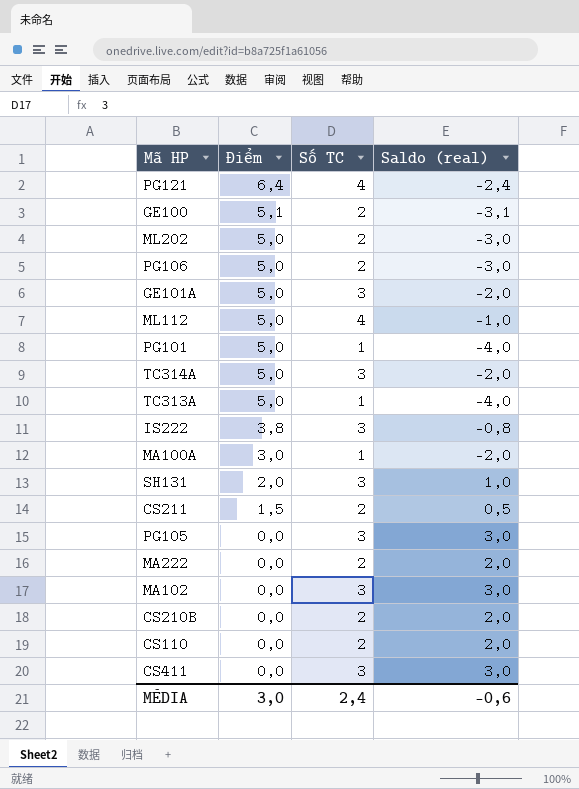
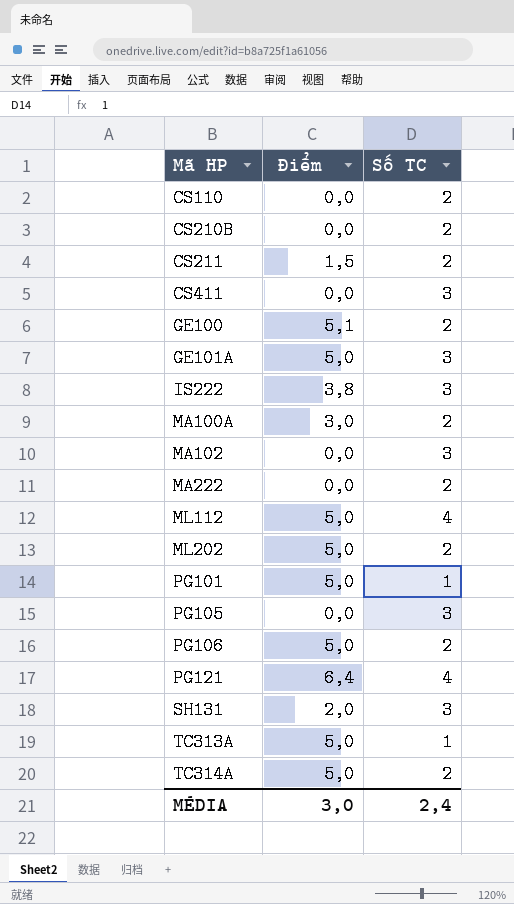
row order: Điểm descending -> Mã HP ascending
column Saldo (real) | formula: [Số TC] - [Điểm] -> none
MA100A | Số TC: 1 -> 2
TC314A | Số TC: 3 -> 2

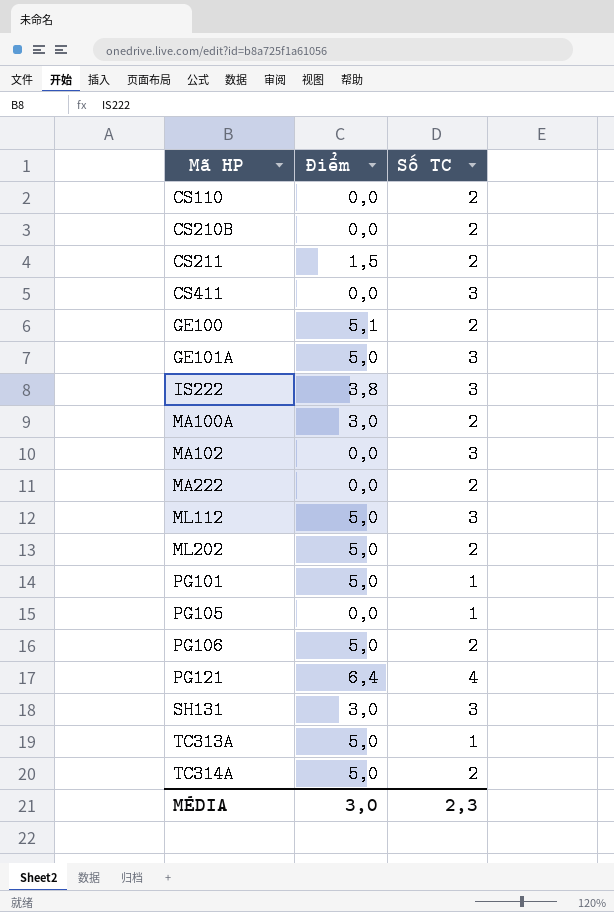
ML112 | Số TC: 4 -> 3
PG105 | Số TC: 3 -> 1
SH131 | Điểm: 2,0 -> 3,0
MÉDIA | Số TC: 2,4 -> 2,3

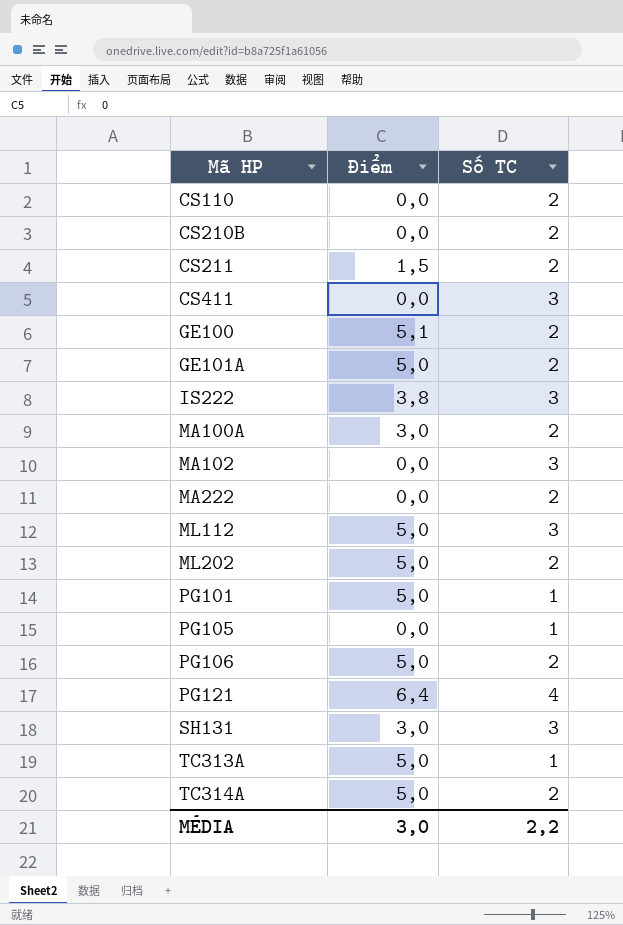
GE101A | Số TC: 3 -> 2
MÉDIA | Số TC: 2,3 -> 2,2

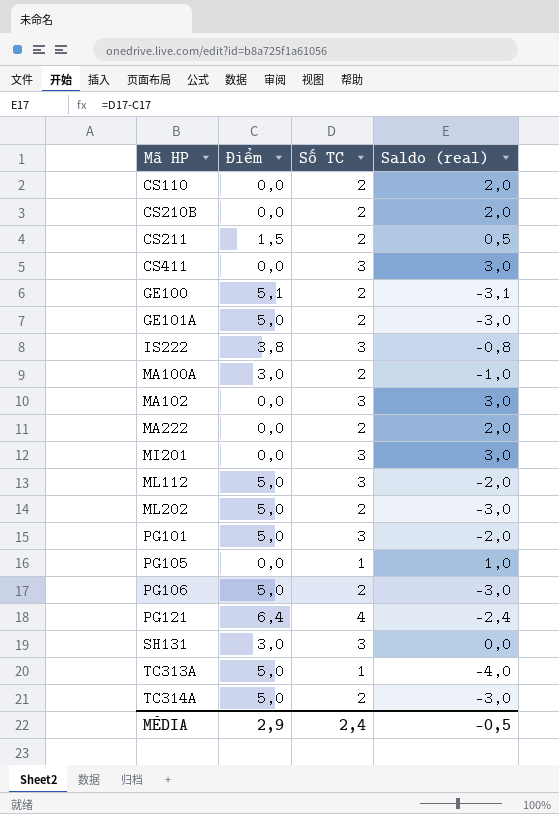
column Saldo (real) | formula: none -> [Số TC] - [Điểm]
row MI201: none -> 0,0 | 3 | 3,0
PG101 | Số TC: 1 -> 3
MÉDIA | Điểm: 3,0 -> 2,9
MÉDIA | Số TC: 2,2 -> 2,4

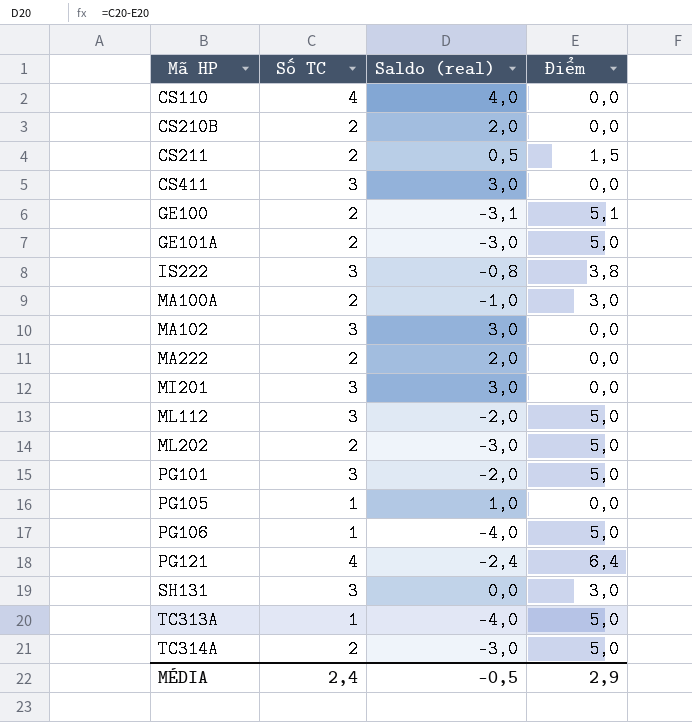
column Điểm | position: 2 -> 4
CS110 | Số TC: 2 -> 4
CS110 | Saldo (real): 2,0 -> 4,0
PG106 | Số TC: 2 -> 1
PG106 | Saldo (real): -3,0 -> -4,0

